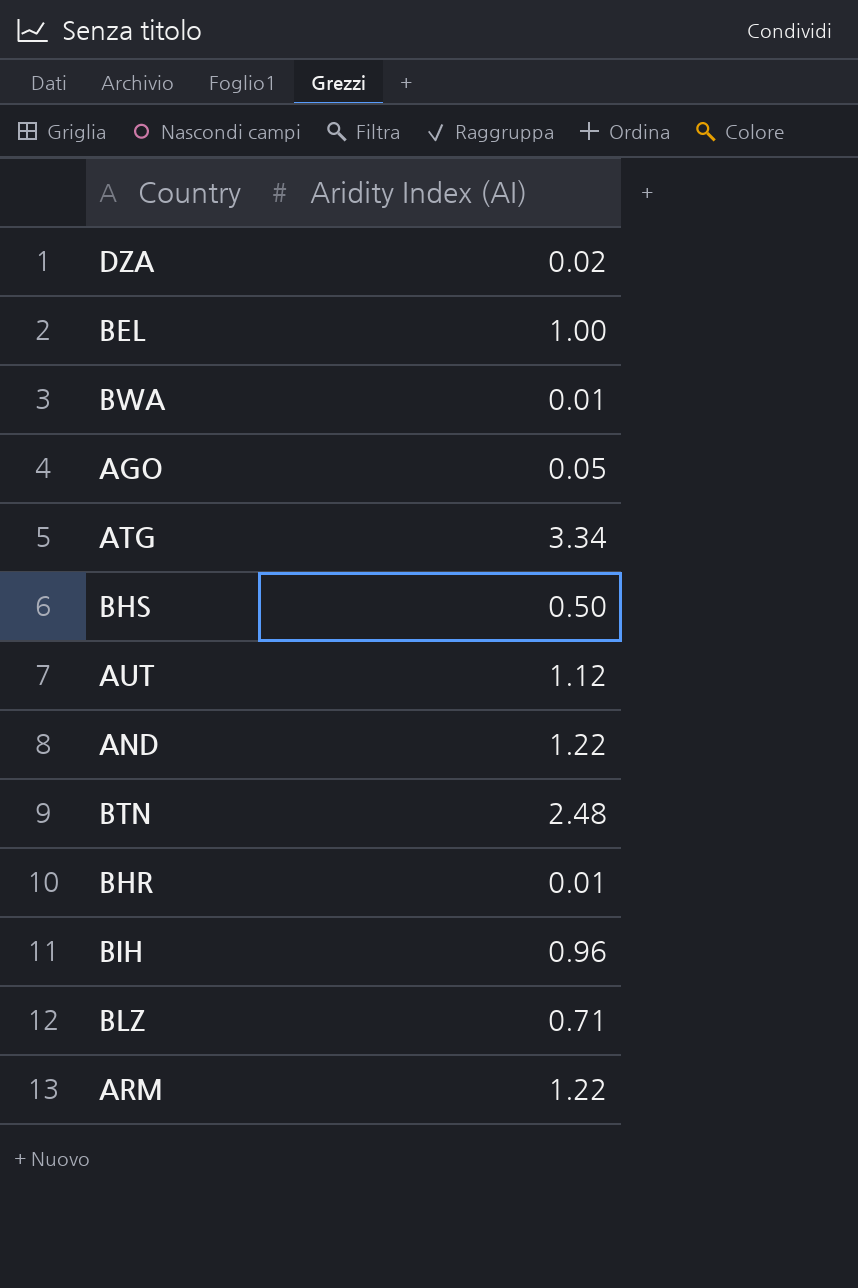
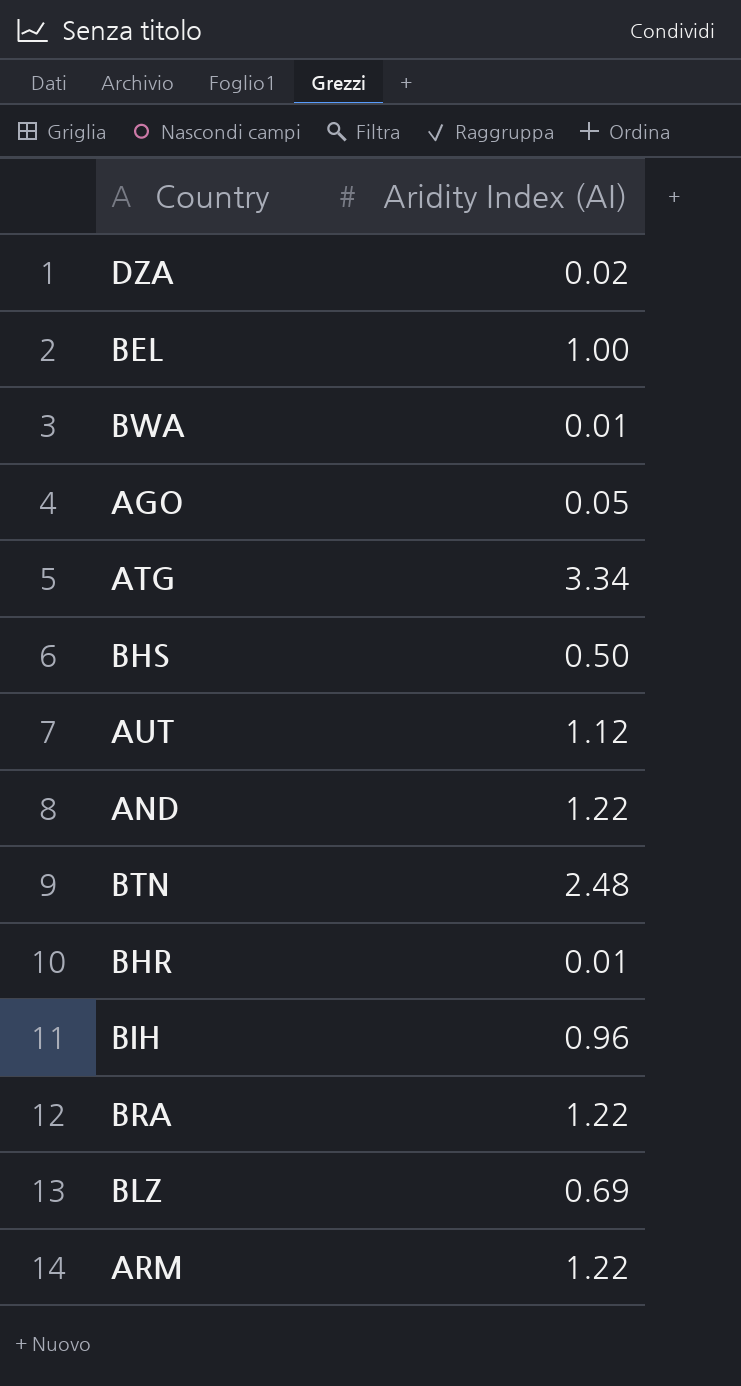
row BRA: none -> 1.22
BLZ | Aridity Index (AI): 0.71 -> 0.69

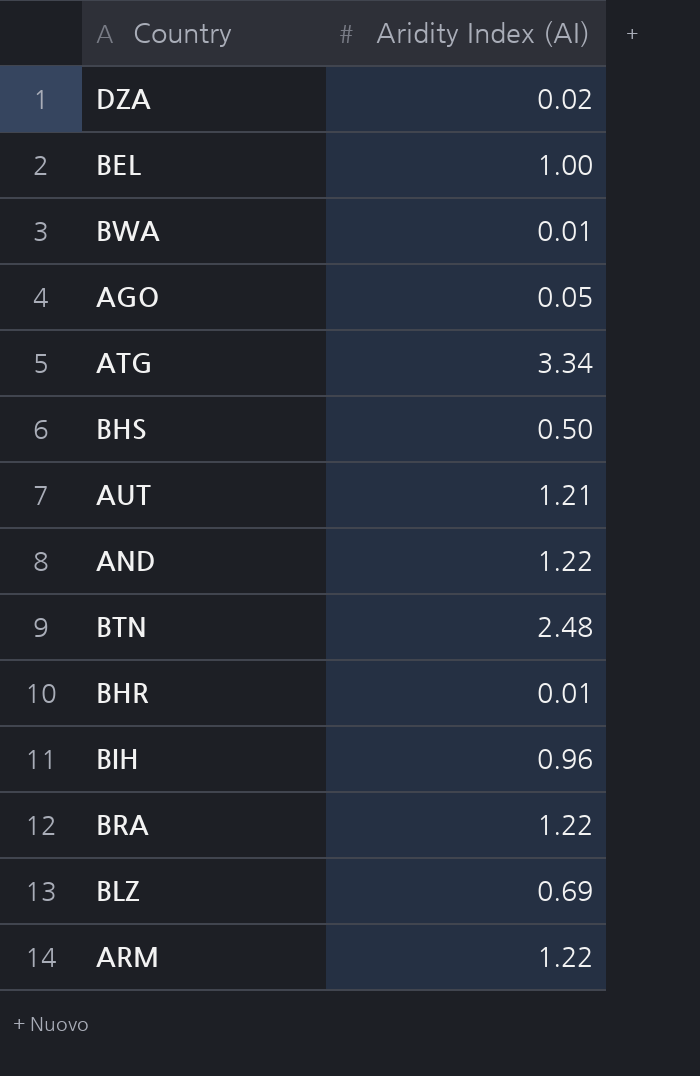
AUT | Aridity Index (AI): 1.12 -> 1.21

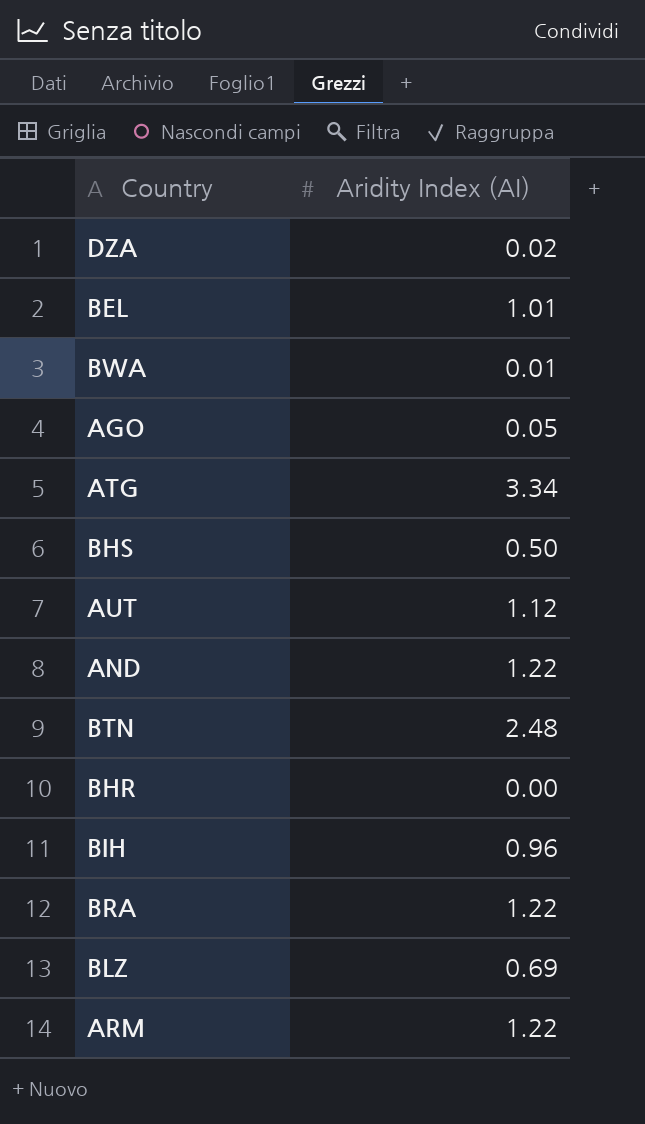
BEL | Aridity Index (AI): 1.00 -> 1.01
AUT | Aridity Index (AI): 1.21 -> 1.12
BHR | Aridity Index (AI): 0.01 -> 0.00

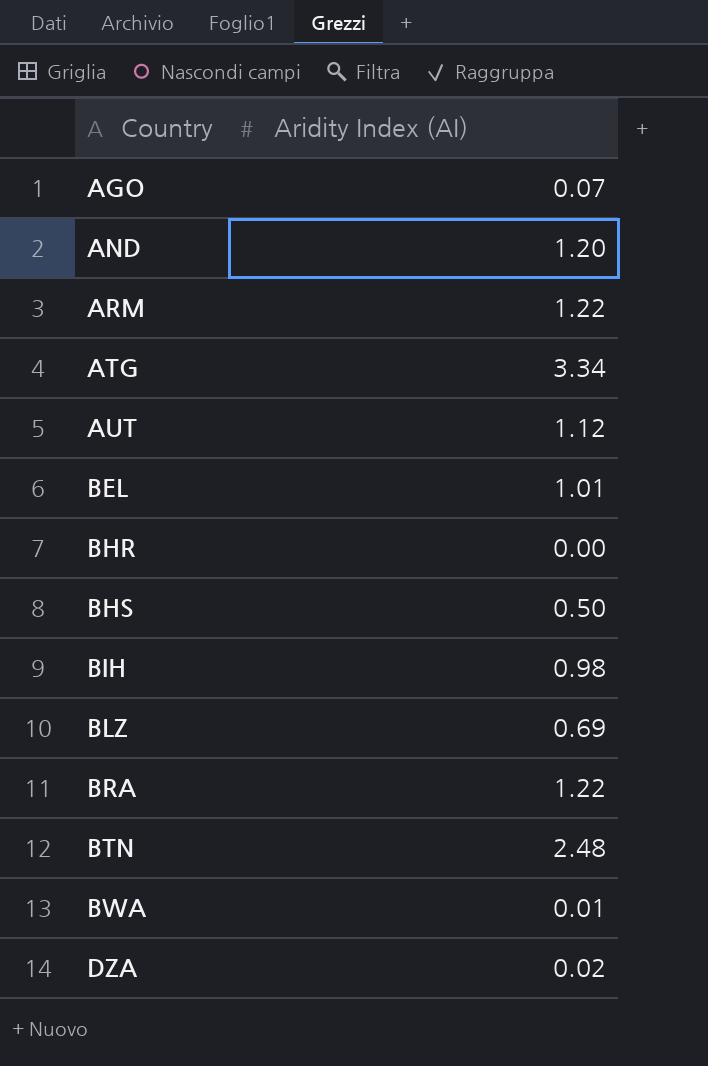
row order: none -> Country ascending
AGO | Aridity Index (AI): 0.05 -> 0.07
AND | Aridity Index (AI): 1.22 -> 1.20
BIH | Aridity Index (AI): 0.96 -> 0.98

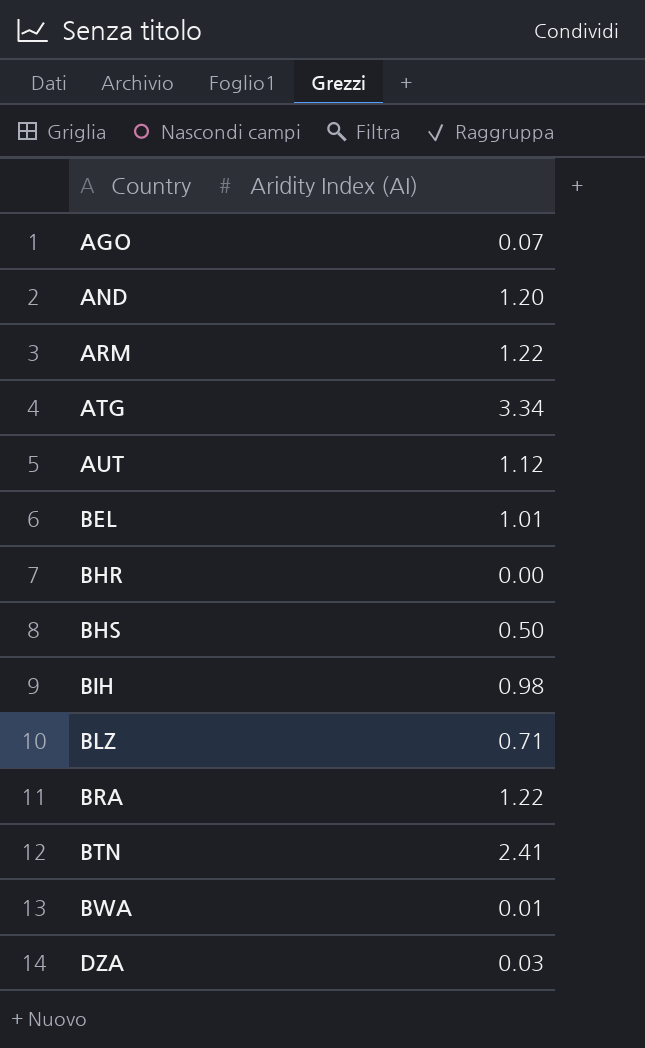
BLZ | Aridity Index (AI): 0.69 -> 0.71
BTN | Aridity Index (AI): 2.48 -> 2.41
DZA | Aridity Index (AI): 0.02 -> 0.03

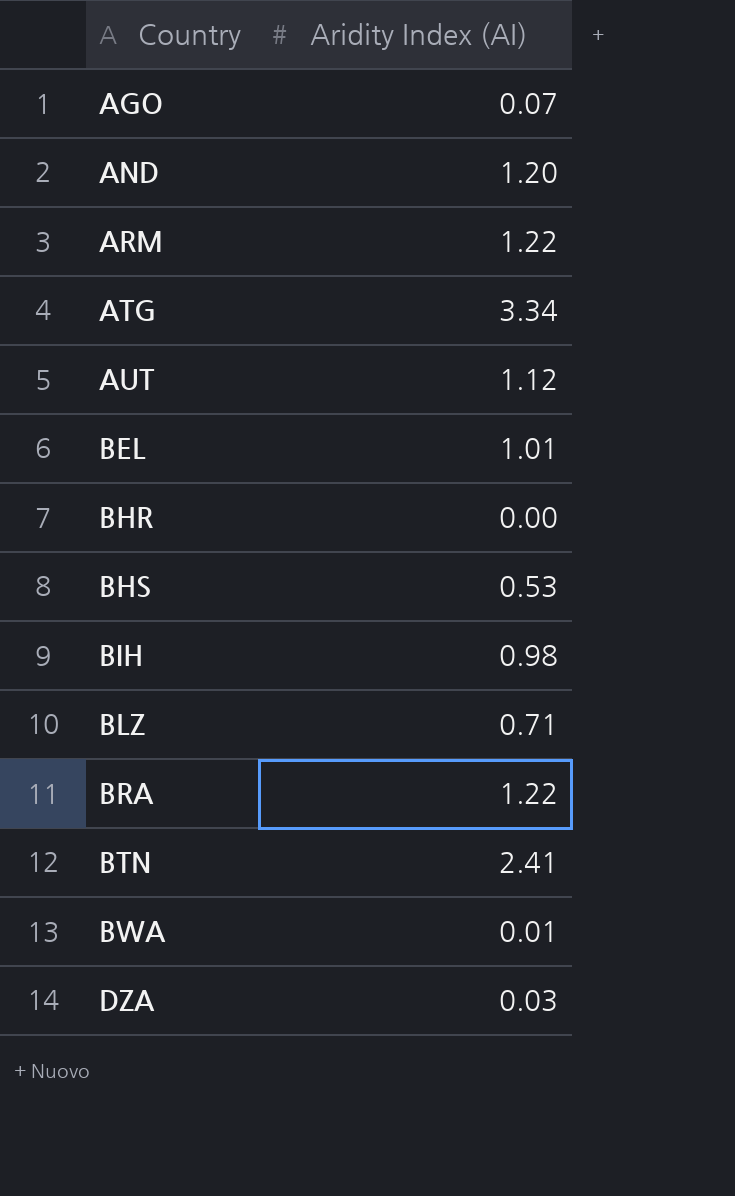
BHS | Aridity Index (AI): 0.50 -> 0.53

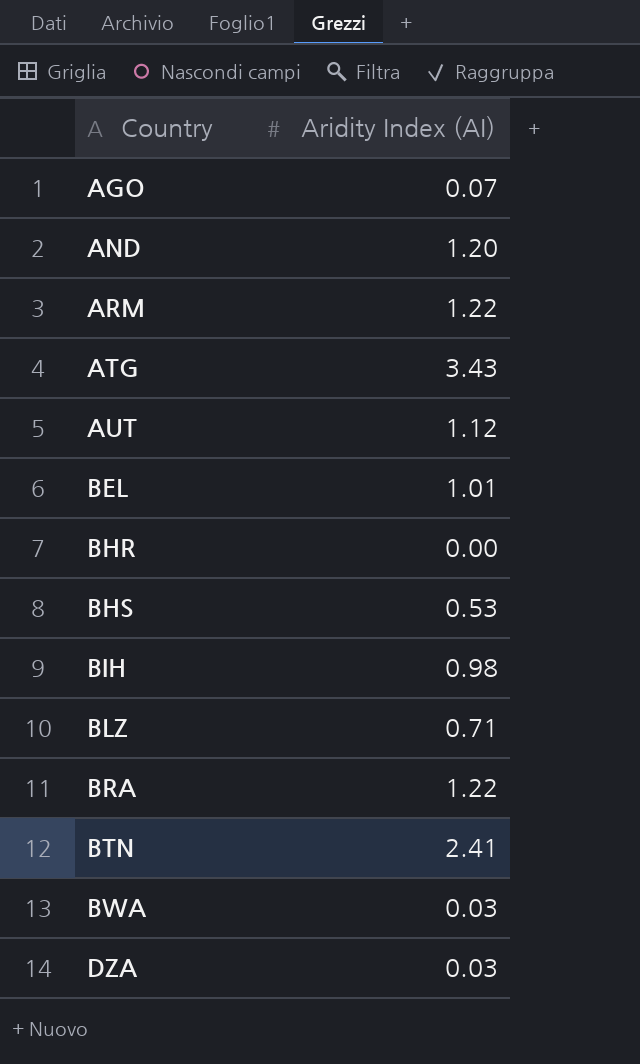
ATG | Aridity Index (AI): 3.34 -> 3.43
BWA | Aridity Index (AI): 0.01 -> 0.03

